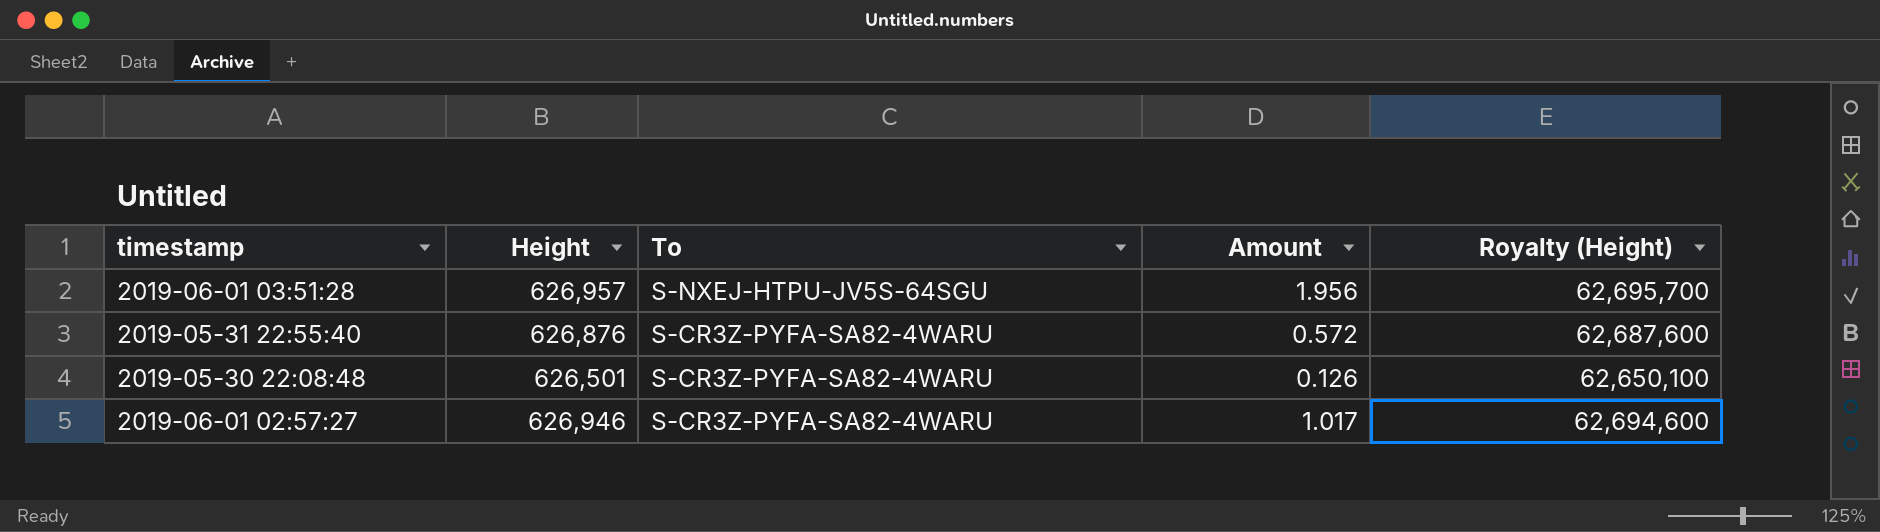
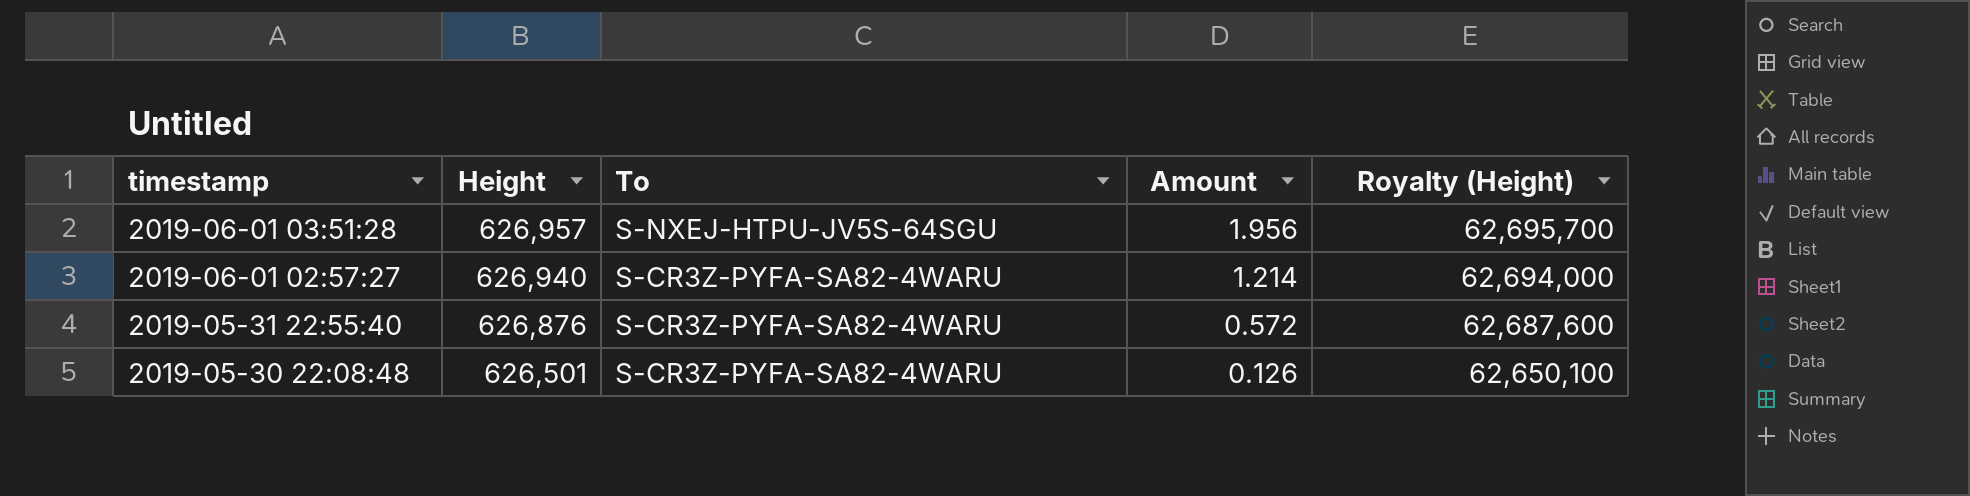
row order: To descending -> timestamp descending
2019-06-01 02:57:27 | Height: 626,946 -> 626,940
2019-06-01 02:57:27 | Amount: 1.017 -> 1.214
2019-06-01 02:57:27 | Royalty (Height): 62,694,600 -> 62,694,000

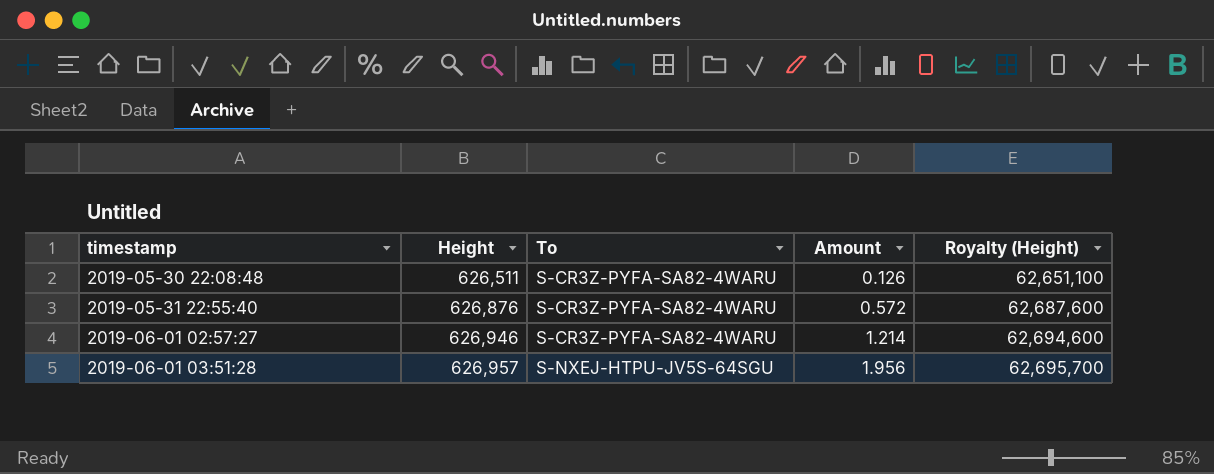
row order: timestamp descending -> timestamp ascending
2019-05-30 22:08:48 | Height: 626,501 -> 626,511
2019-05-30 22:08:48 | Royalty (Height): 62,650,100 -> 62,651,100
2019-06-01 02:57:27 | Height: 626,940 -> 626,946
2019-06-01 02:57:27 | Royalty (Height): 62,694,000 -> 62,694,600

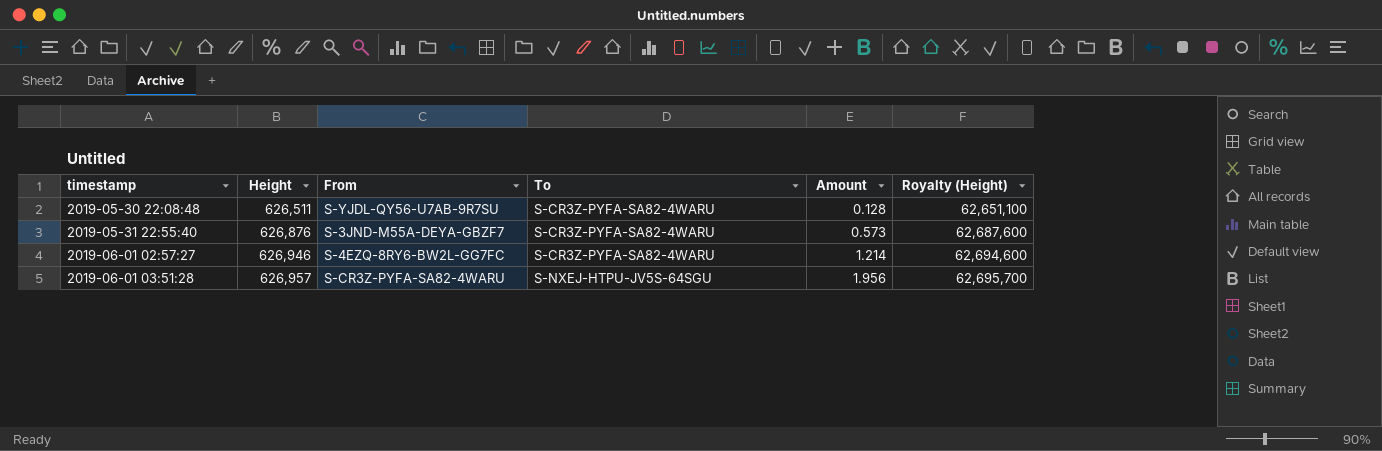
column From | position: none -> 3
2019-05-30 22:08:48 | Amount: 0.126 -> 0.128
2019-05-31 22:55:40 | Amount: 0.572 -> 0.573

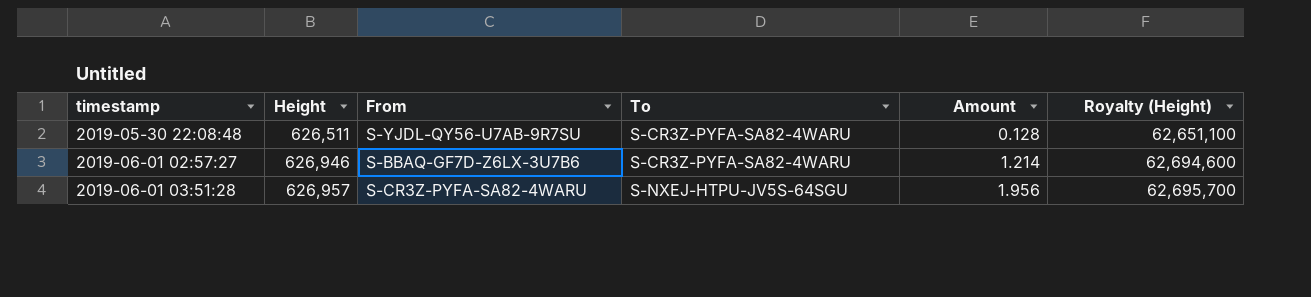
row 2019-05-31 22:55:40: 626,876 | S-3JND-M55A-DEYA-GBZF7 | S-CR3Z-PYFA-SA82-4WARU | 0.573 | 62,687,600 -> none
2019-06-01 02:57:27 | From: S-4EZQ-8RY6-BW2L-GG7FC -> S-BBAQ-GF7D-Z6LX-3U7B6

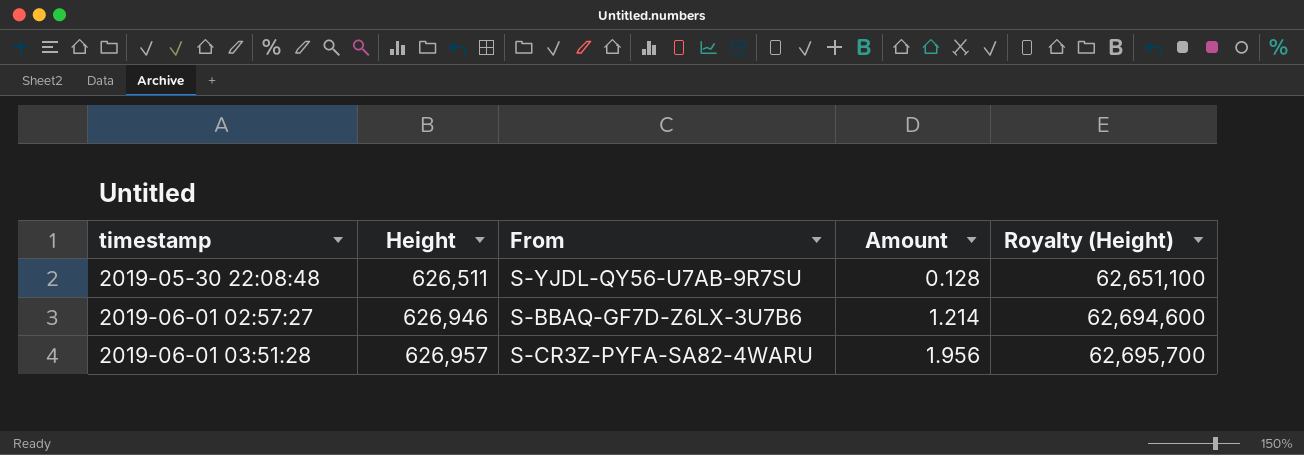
column To | position: 4 -> none

